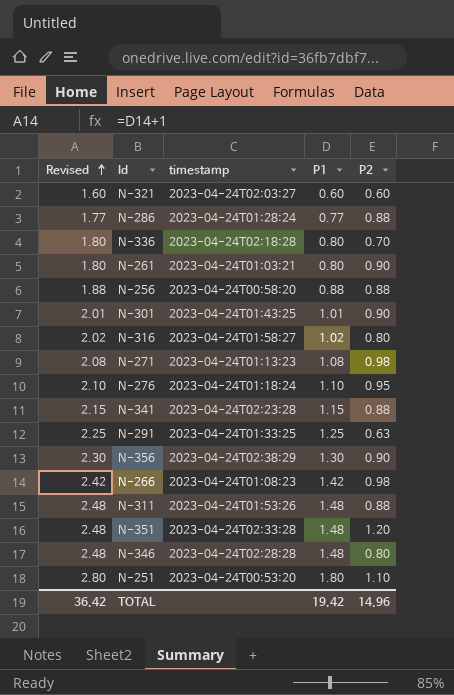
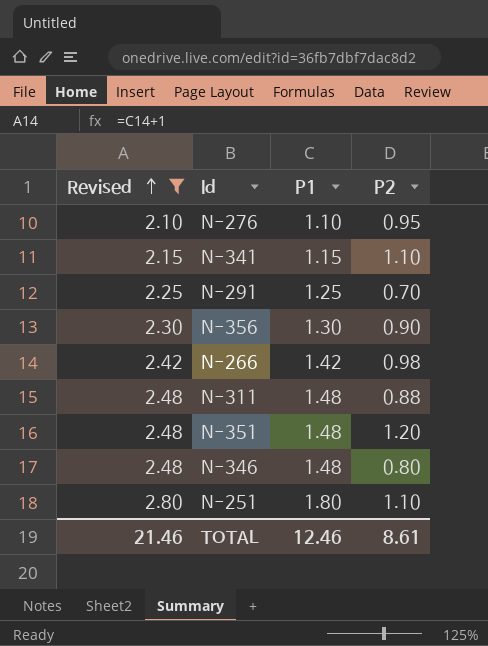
filter: none -> Revised >= 2.10
column timestamp | position: 3 -> none
N-341 | P2: 0.88 -> 1.10
N-291 | P2: 0.63 -> 0.70
TOTAL | Revised: 36.42 -> 21.46
TOTAL | P1: 19.42 -> 12.46
TOTAL | P2: 14.96 -> 8.61

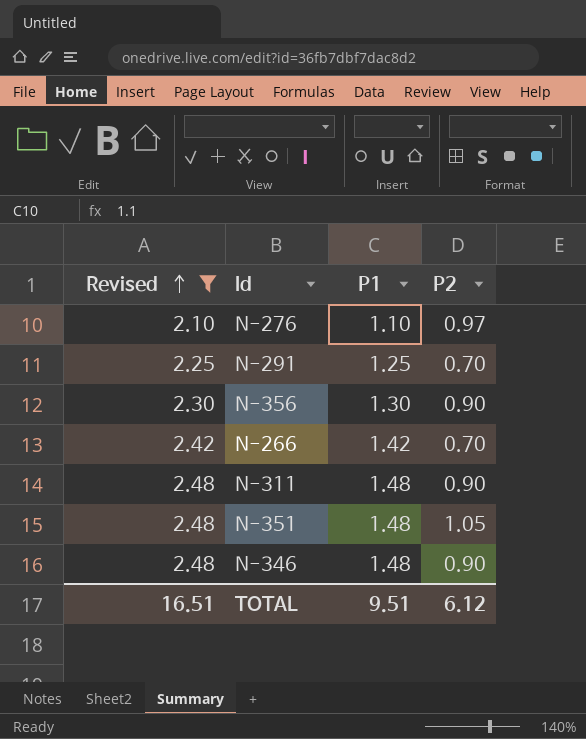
row N-341: 2.15 | 1.15 | 1.10 -> none
row N-251: 2.80 | 1.80 | 1.10 -> none
N-276 | P2: 0.95 -> 0.97
N-266 | P2: 0.98 -> 0.70
N-311 | P2: 0.88 -> 0.90
N-351 | P2: 1.20 -> 1.05
N-346 | P2: 0.80 -> 0.90
TOTAL | Revised: 21.46 -> 16.51
TOTAL | P1: 12.46 -> 9.51
TOTAL | P2: 8.61 -> 6.12

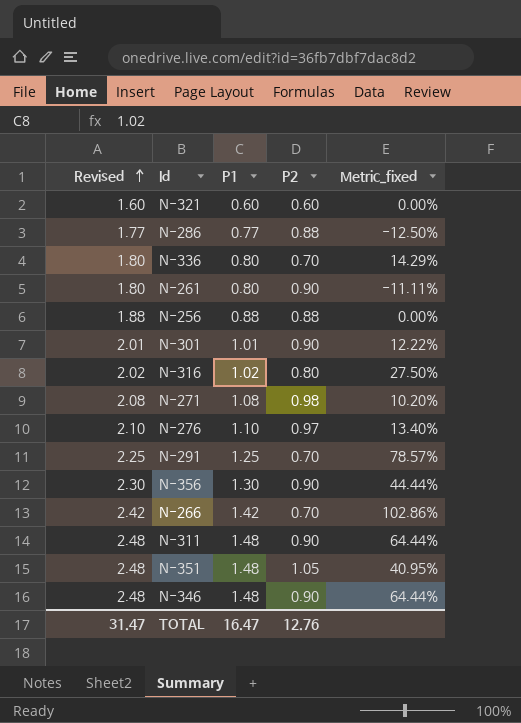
filter: Revised >= 2.10 -> none
column Metric_fixed | formula: none -> ([P1] - [P2]) / [P2]
TOTAL | Revised: 16.51 -> 31.47
TOTAL | P1: 9.51 -> 16.47
TOTAL | P2: 6.12 -> 12.76

